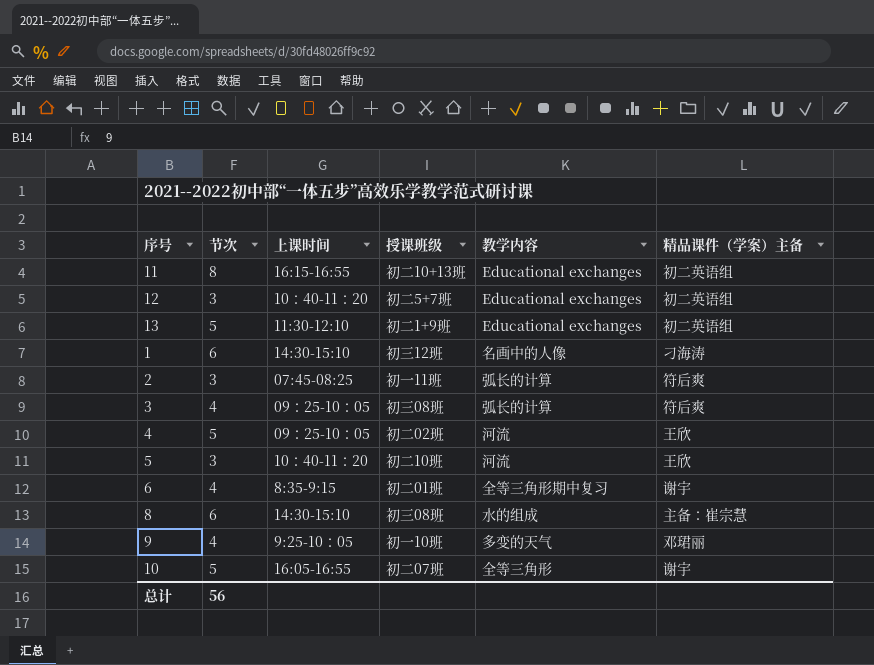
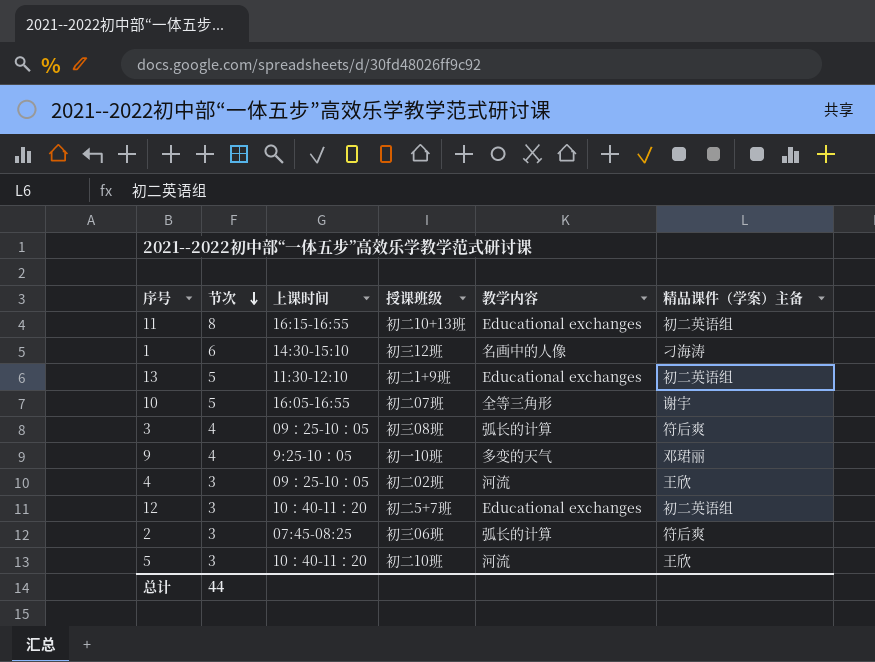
row order: none -> 节次 descending
row 6: 4 | 8:35-9:15 | 初二01班 | 全等三角形期中复习 | 谢宇 -> none
row 8: 6 | 14:30-15:10 | 初三08班 | 水的组成 | 主备：崔宗慧 -> none
4 | 节次: 5 -> 3
2 | 授课班级: 初一11班 -> 初三06班
总计 | 节次: 56 -> 44

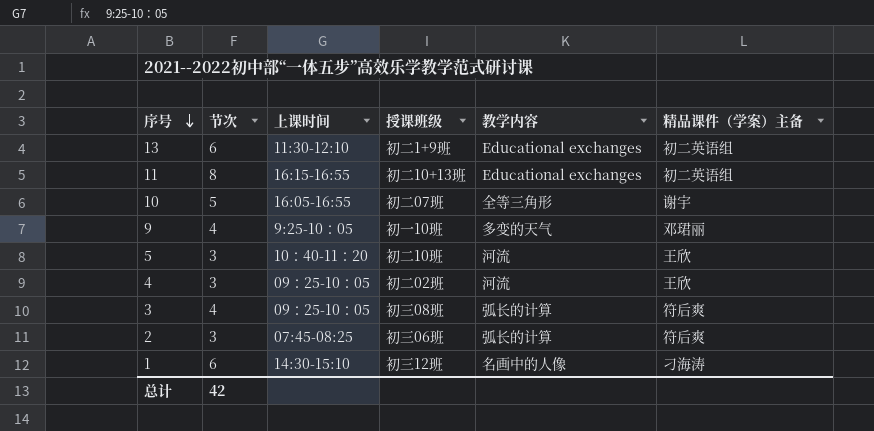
row order: 节次 descending -> 序号 descending
row 12: 3 | 10：40-11：20 | 初二5+7班 | Educational exchanges | 初二英语组 -> none
13 | 节次: 5 -> 6
总计 | 节次: 44 -> 42

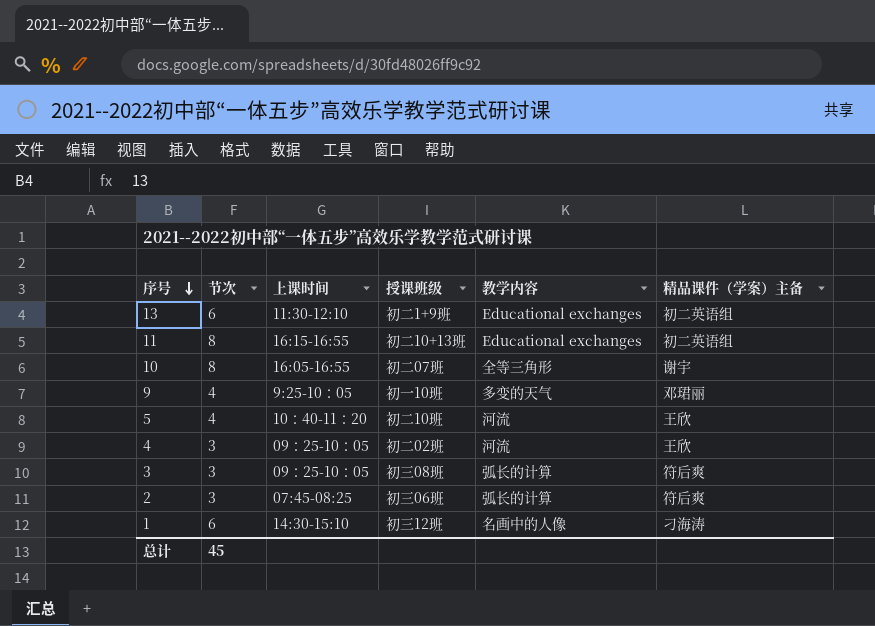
10 | 节次: 5 -> 8
5 | 节次: 3 -> 4
3 | 节次: 4 -> 3
总计 | 节次: 42 -> 45

